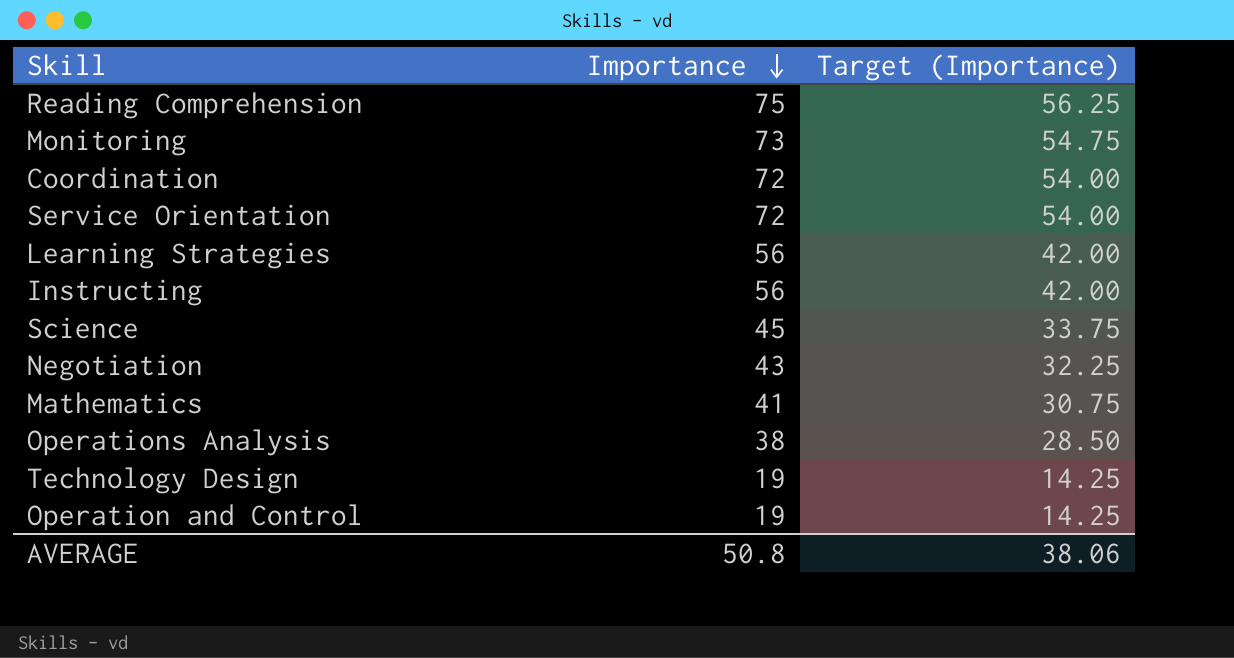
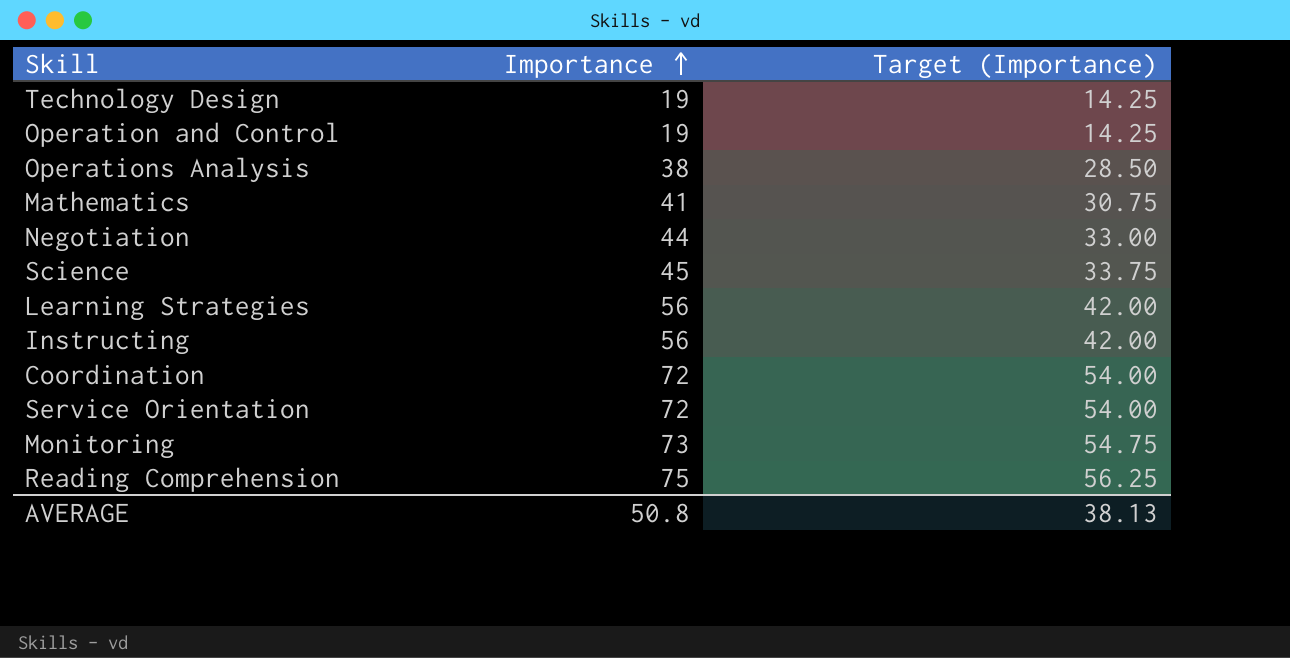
row order: Importance descending -> Importance ascending
Negotiation | Importance: 43 -> 44
Negotiation | Target (Importance): 32.25 -> 33.00
AVERAGE | Target (Importance): 38.06 -> 38.13

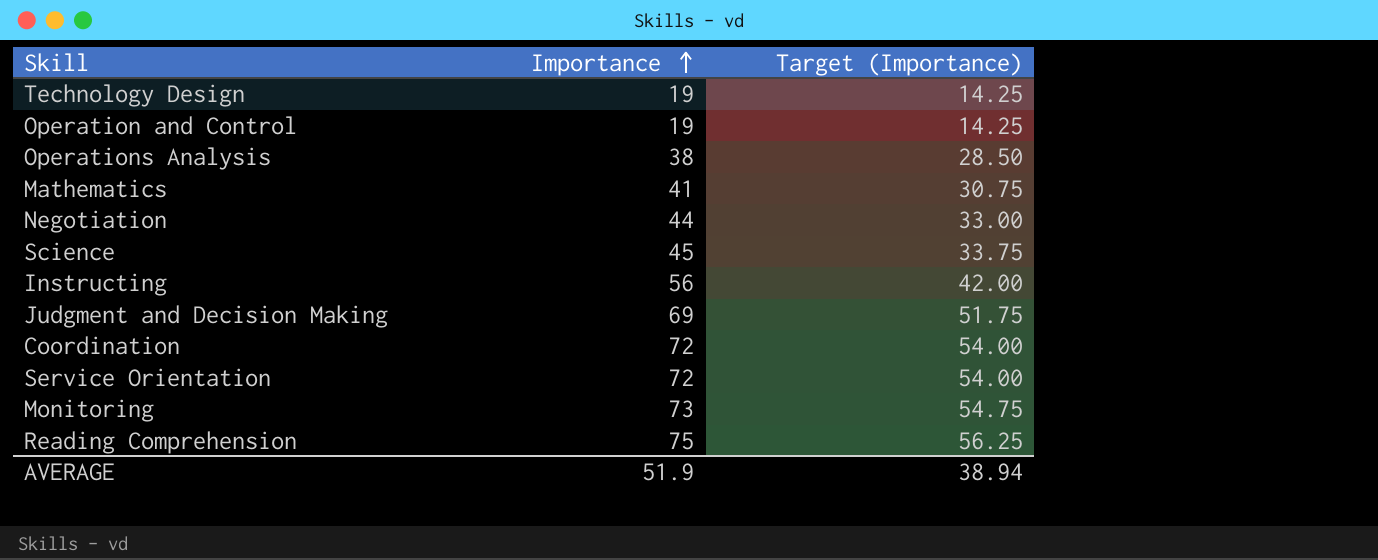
row Learning Strategies: 56 | 42.00 -> none
row Judgment and Decision Making: none -> 69 | 51.75
AVERAGE | Importance: 50.8 -> 51.9
AVERAGE | Target (Importance): 38.13 -> 38.94

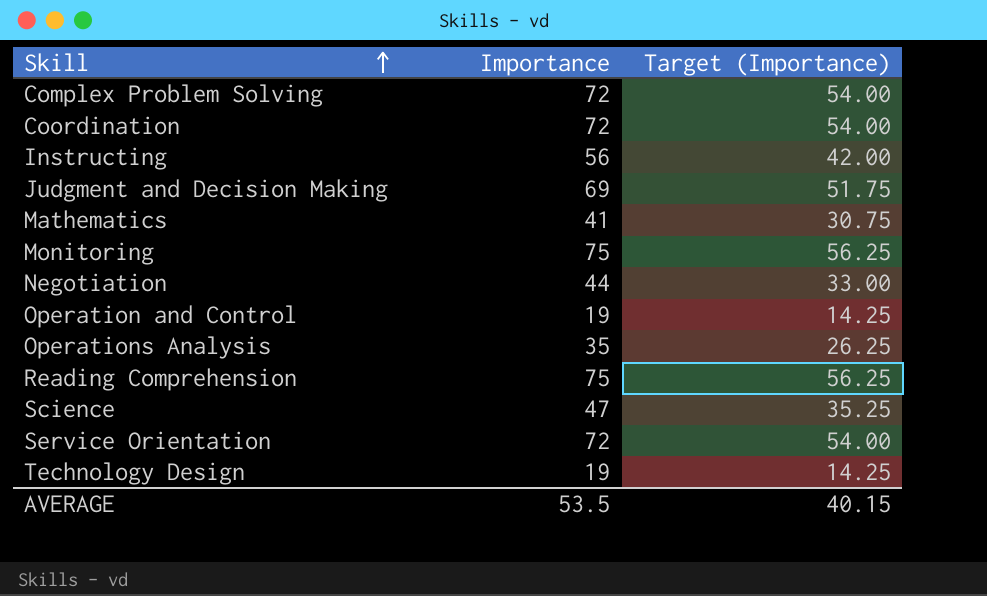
row order: Importance ascending -> Skill ascending
row Complex Problem Solving: none -> 72 | 54.00
Monitoring | Importance: 73 -> 75
Monitoring | Target (Importance): 54.75 -> 56.25
Operations Analysis | Importance: 38 -> 35
Operations Analysis | Target (Importance): 28.50 -> 26.25
Science | Importance: 45 -> 47
Science | Target (Importance): 33.75 -> 35.25
AVERAGE | Importance: 51.9 -> 53.5
AVERAGE | Target (Importance): 38.94 -> 40.15

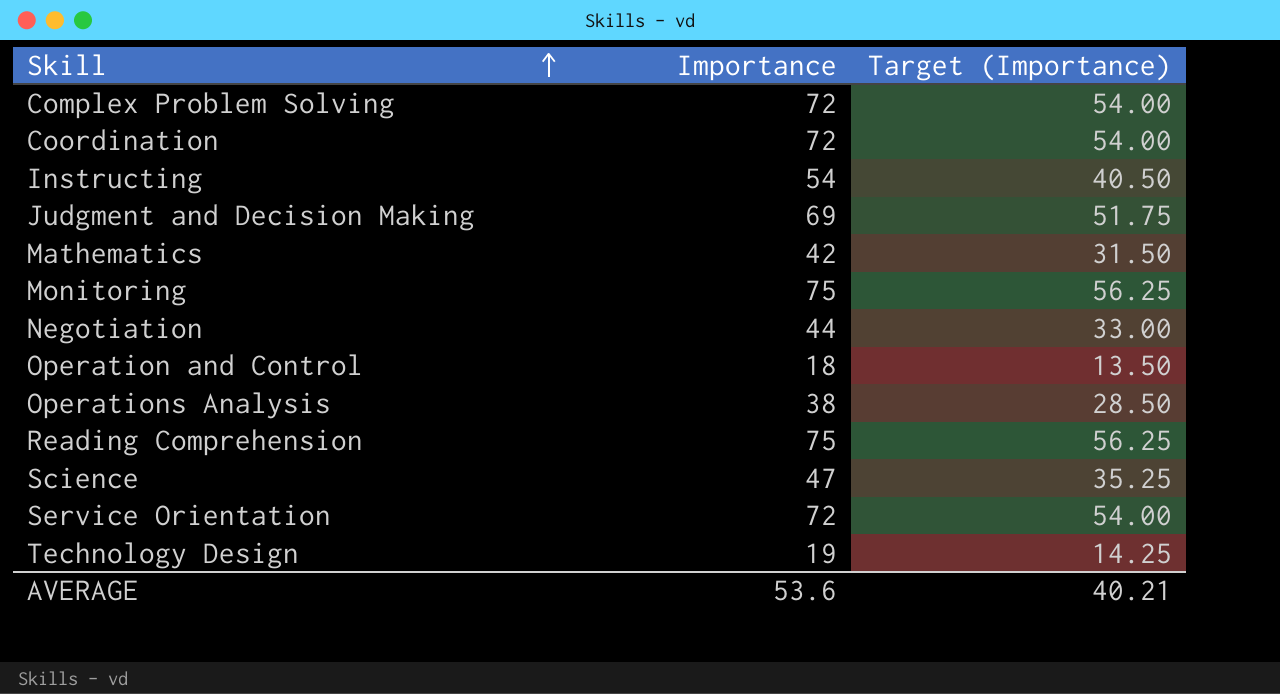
Instructing | Importance: 56 -> 54
Instructing | Target (Importance): 42.00 -> 40.50
Mathematics | Importance: 41 -> 42
Mathematics | Target (Importance): 30.75 -> 31.50
Operation and Control | Importance: 19 -> 18
Operation and Control | Target (Importance): 14.25 -> 13.50
Operations Analysis | Importance: 35 -> 38
Operations Analysis | Target (Importance): 26.25 -> 28.50
AVERAGE | Importance: 53.5 -> 53.6
AVERAGE | Target (Importance): 40.15 -> 40.21

